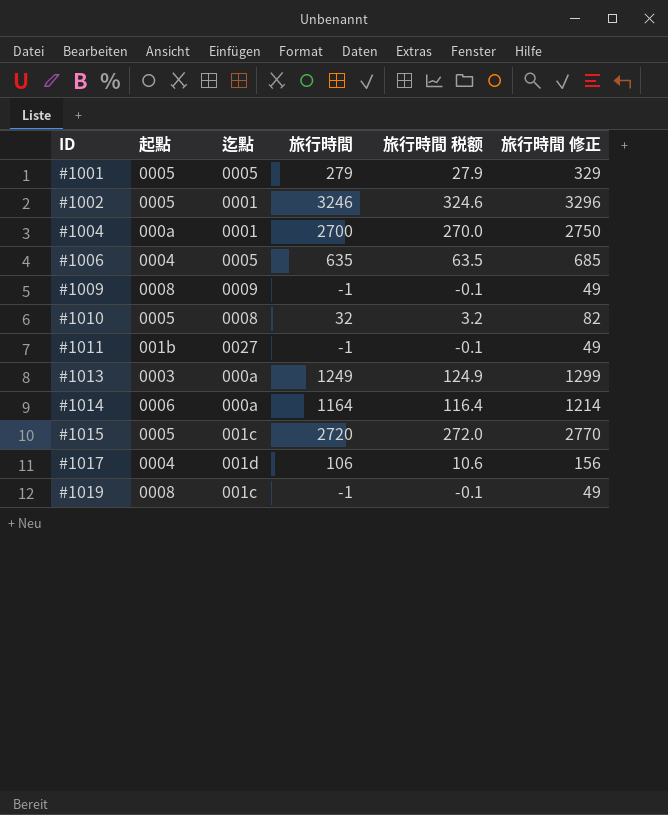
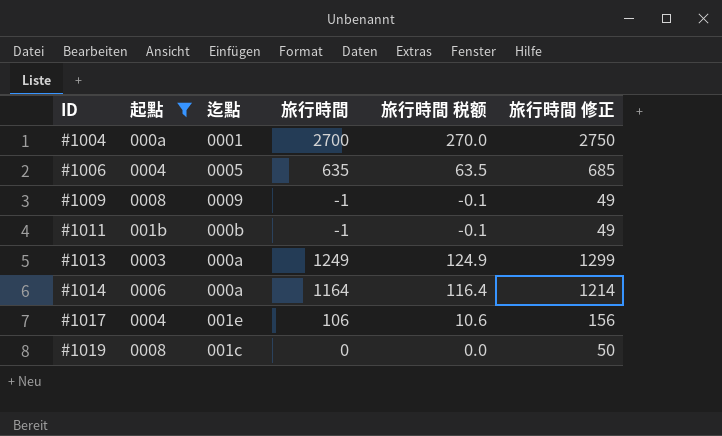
filter: none -> 起點 != 0005
#1011 | 迄點: 0027 -> 000b
#1017 | 迄點: 001d -> 001e
#1019 | 旅行時間: -1 -> 0
#1019 | 旅行時間 税额: -0.1 -> 0.0
#1019 | 旅行時間 修正: 49 -> 50

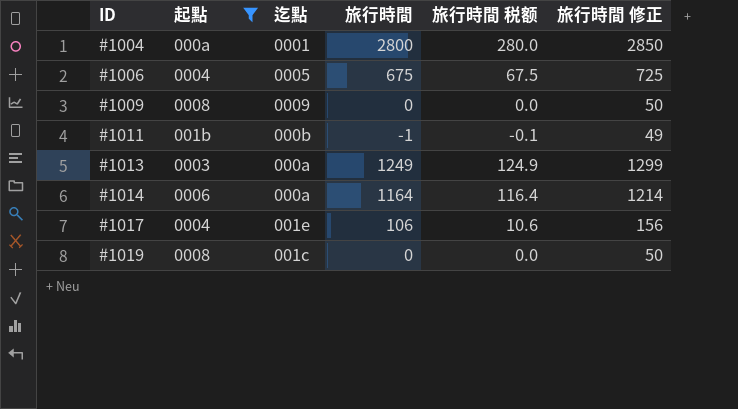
#1004 | 旅行時間: 2700 -> 2800
#1004 | 旅行時間 税额: 270.0 -> 280.0
#1004 | 旅行時間 修正: 2750 -> 2850
#1006 | 旅行時間: 635 -> 675
#1006 | 旅行時間 税额: 63.5 -> 67.5
#1006 | 旅行時間 修正: 685 -> 725
#1009 | 旅行時間: -1 -> 0
#1009 | 旅行時間 税额: -0.1 -> 0.0
#1009 | 旅行時間 修正: 49 -> 50

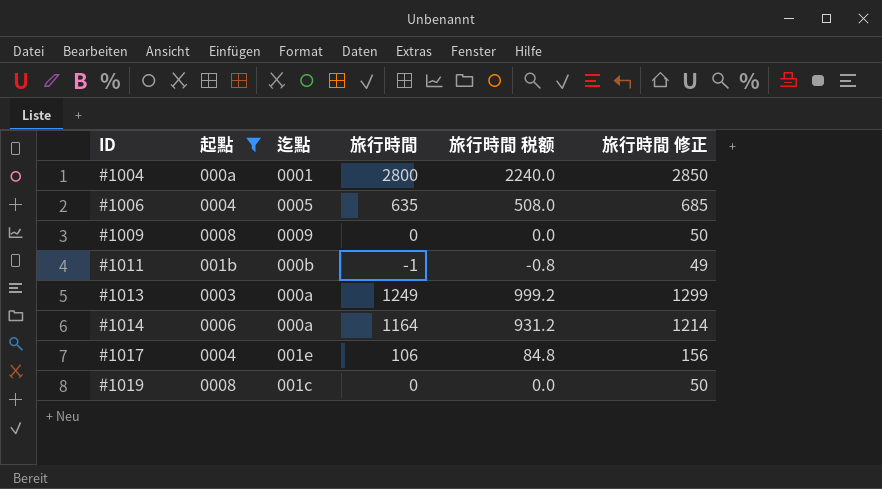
column 旅行時間 税额 | formula: [旅行時間] * 0.1 -> [旅行時間] * 0.8
#1006 | 旅行時間: 675 -> 635
#1006 | 旅行時間 修正: 725 -> 685

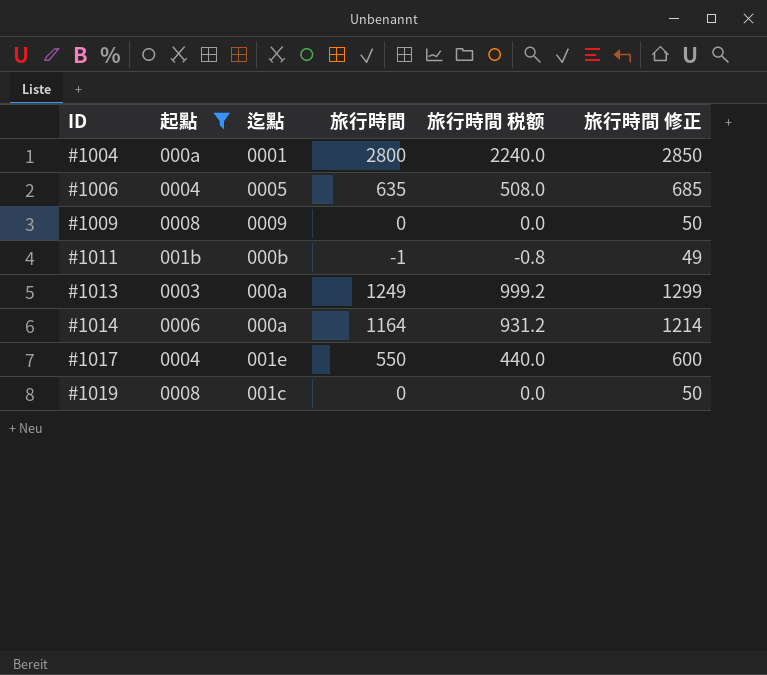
#1017 | 旅行時間: 106 -> 550
#1017 | 旅行時間 税额: 84.8 -> 440.0
#1017 | 旅行時間 修正: 156 -> 600

